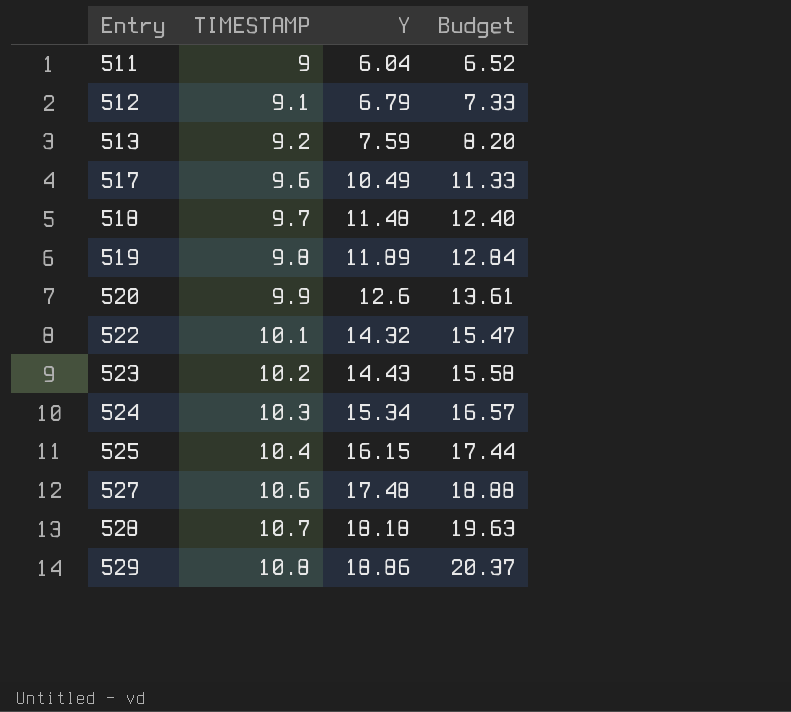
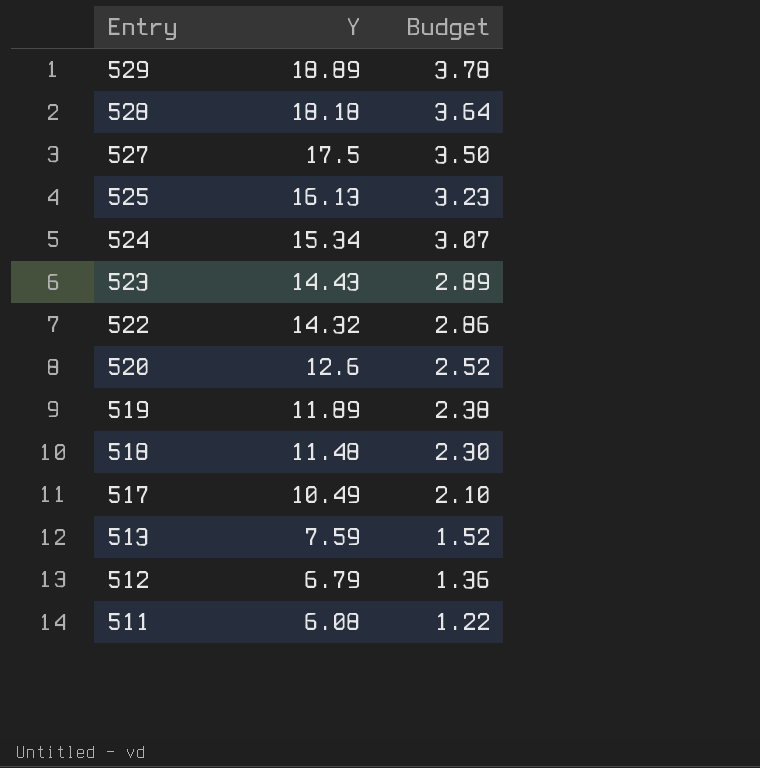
row order: Entry ascending -> Entry descending
column TIMESTAMP | position: 2 -> none
column Budget | formula: [Y] * 1.08 -> [Y] * 0.2
529 | Y: 18.86 -> 18.89
527 | Y: 17.48 -> 17.5
525 | Y: 16.15 -> 16.13
511 | Y: 6.04 -> 6.08

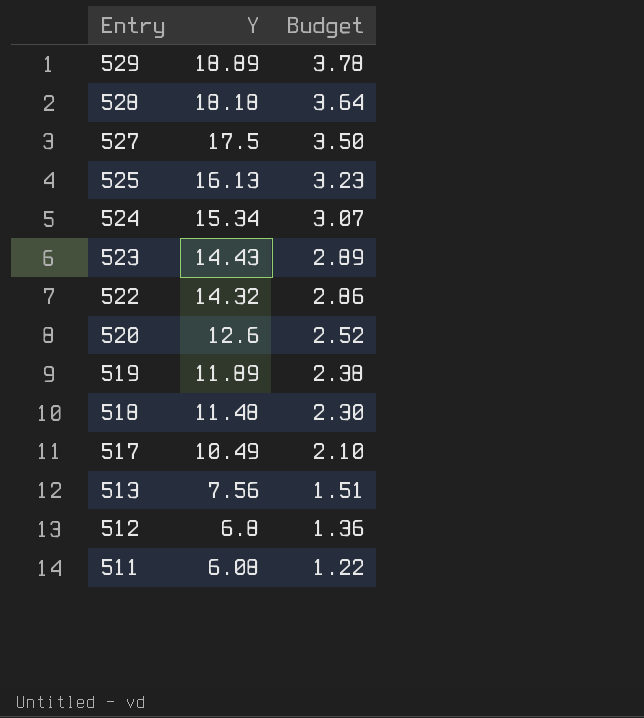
513 | Y: 7.59 -> 7.56
513 | Budget: 1.52 -> 1.51
512 | Y: 6.79 -> 6.8

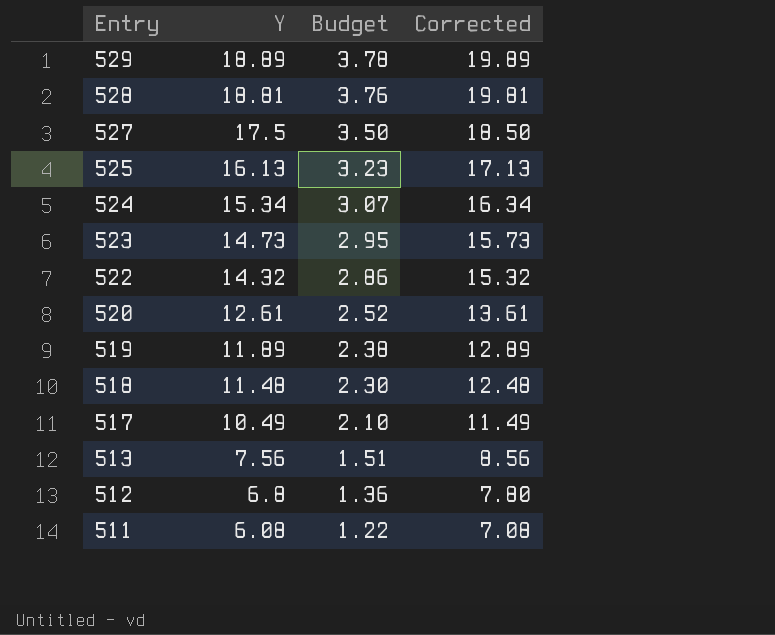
column Corrected | formula: none -> [Y] + 1
528 | Y: 18.18 -> 18.81
528 | Budget: 3.64 -> 3.76
523 | Y: 14.43 -> 14.73
523 | Budget: 2.89 -> 2.95
520 | Y: 12.6 -> 12.61

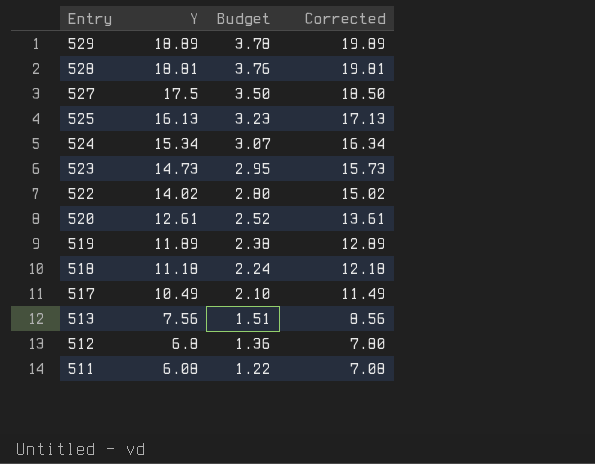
522 | Y: 14.32 -> 14.02
522 | Budget: 2.86 -> 2.80
522 | Corrected: 15.32 -> 15.02
518 | Y: 11.48 -> 11.18
518 | Budget: 2.30 -> 2.24
518 | Corrected: 12.48 -> 12.18

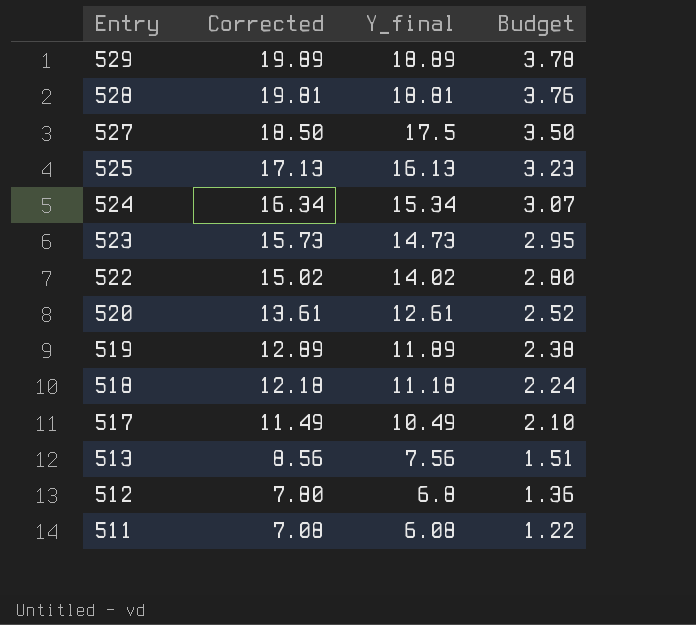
column Corrected | position: 4 -> 2
column name: Y -> Y_final

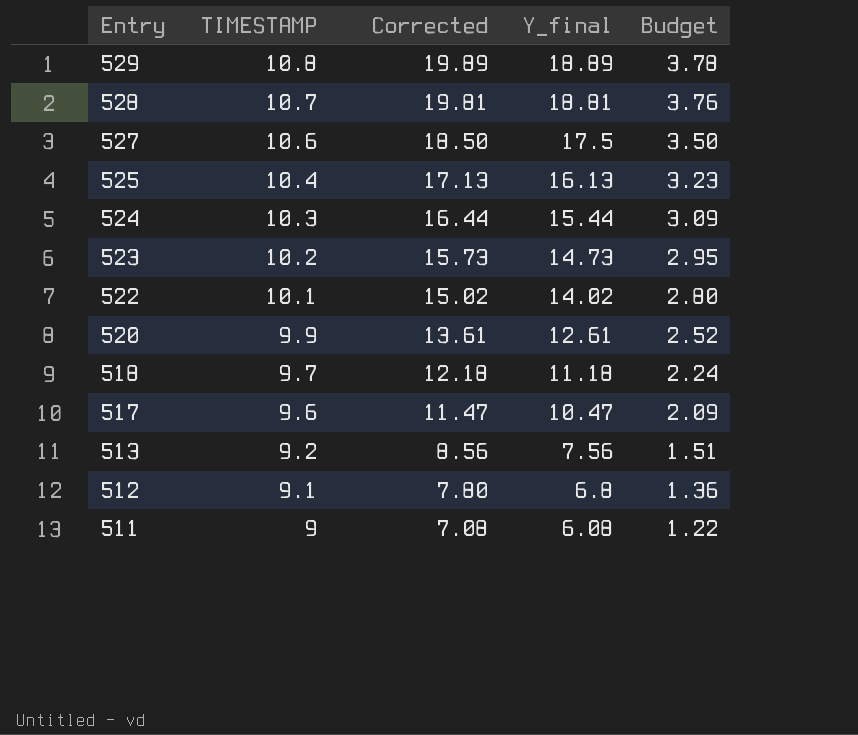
column TIMESTAMP | position: none -> 2
row 519: 12.89 | 11.89 | 2.38 -> none
524 | Corrected: 16.34 -> 16.44
524 | Y_final: 15.34 -> 15.44
524 | Budget: 3.07 -> 3.09
517 | Corrected: 11.49 -> 11.47
517 | Y_final: 10.49 -> 10.47
517 | Budget: 2.10 -> 2.09

